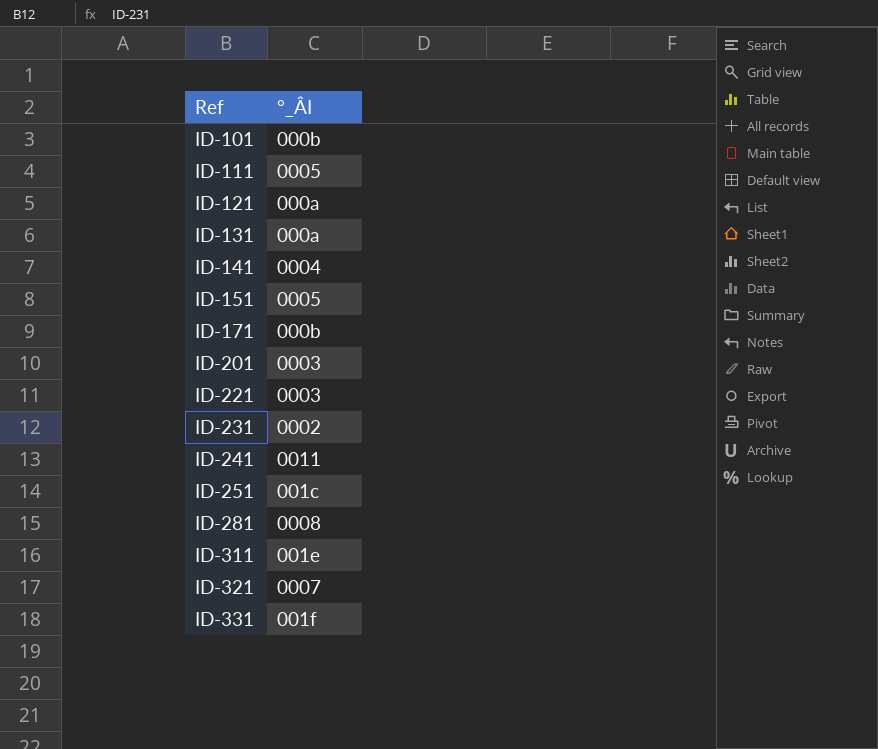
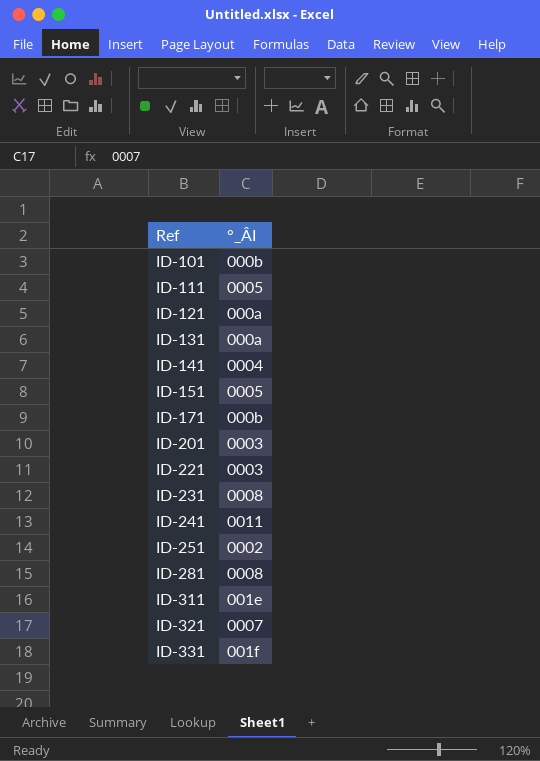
ID-231 | °_ÂI: 0002 -> 0008
ID-251 | °_ÂI: 001c -> 0002

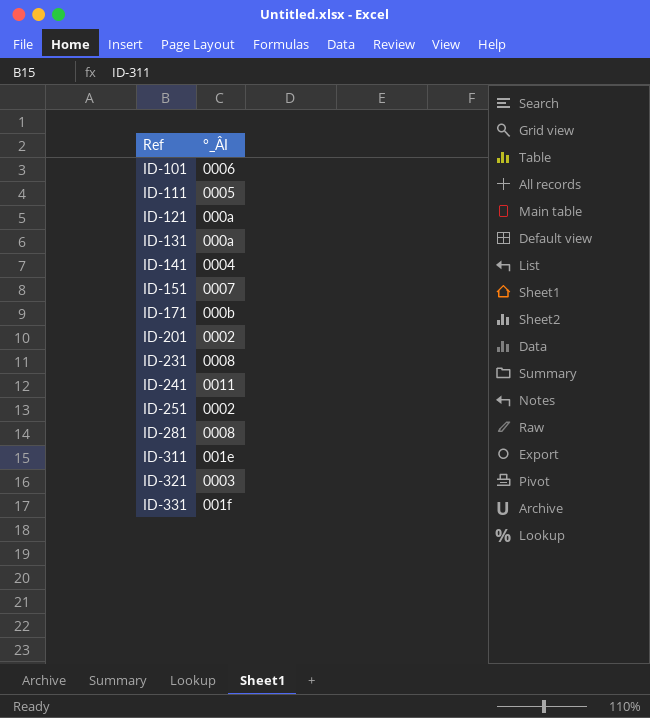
row ID-221: 0003 -> none
ID-101 | °_ÂI: 000b -> 0006
ID-151 | °_ÂI: 0005 -> 0007
ID-201 | °_ÂI: 0003 -> 0002
ID-321 | °_ÂI: 0007 -> 0003

